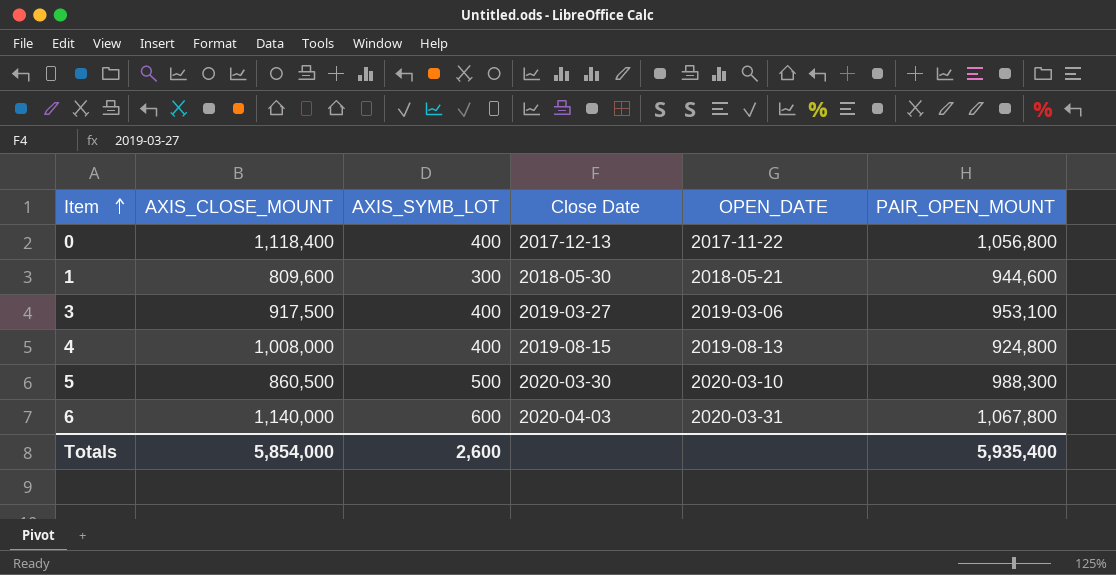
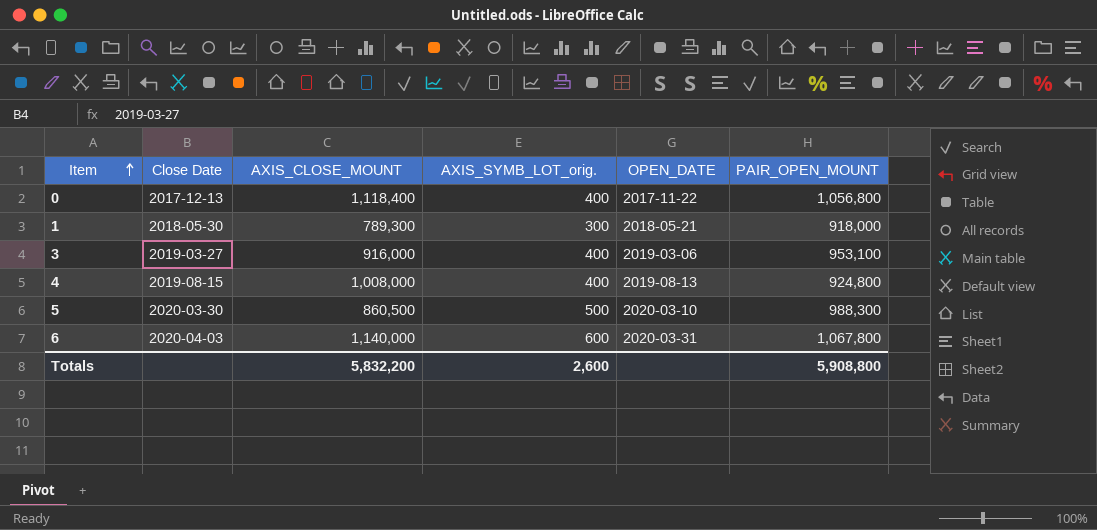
column Close Date | position: 4 -> 2
column name: AXIS_SYMB_LOT -> AXIS_SYMB_LOT_orig.
1 | AXIS_CLOSE_MOUNT: 809,600 -> 789,300
1 | PAIR_OPEN_MOUNT: 944,600 -> 918,000
3 | AXIS_CLOSE_MOUNT: 917,500 -> 916,000
Totals | AXIS_CLOSE_MOUNT: 5,854,000 -> 5,832,200
Totals | PAIR_OPEN_MOUNT: 5,935,400 -> 5,908,800

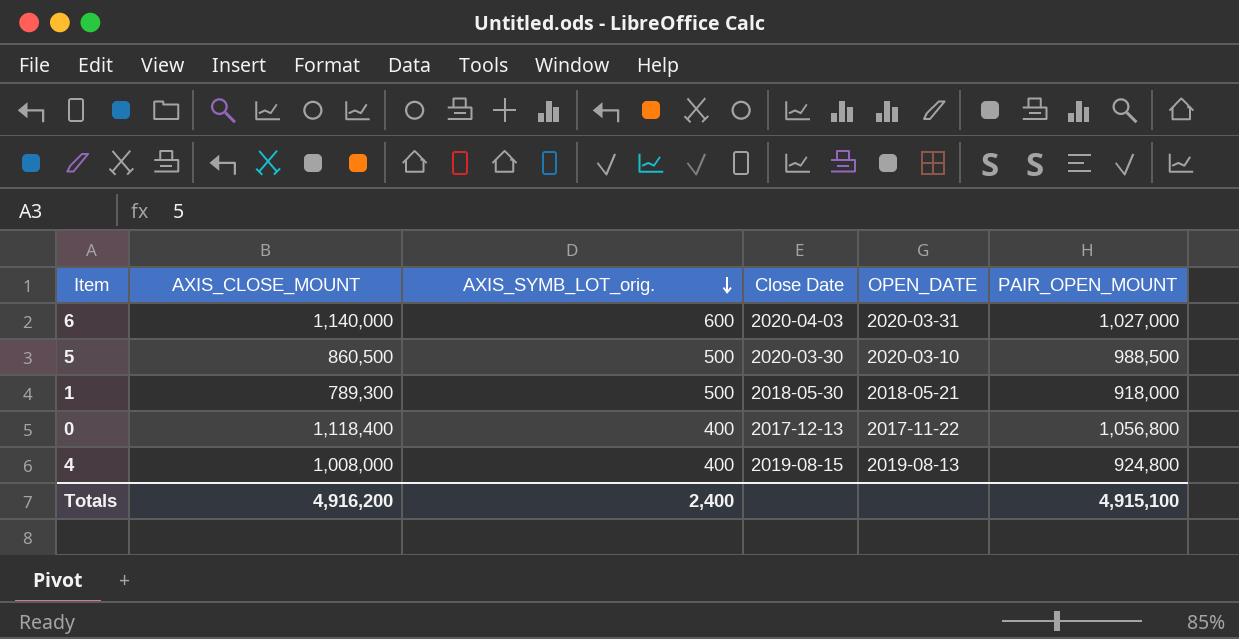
row order: Item ascending -> AXIS_SYMB_LOT_orig. descending
column Close Date | position: 2 -> 4
row 3: 2019-03-27 | 916,000 | 400 | 2019-03-06 | 953,100 -> none
6 | PAIR_OPEN_MOUNT: 1,067,800 -> 1,027,000
5 | PAIR_OPEN_MOUNT: 988,300 -> 988,500
1 | AXIS_SYMB_LOT_orig.: 300 -> 500
Totals | AXIS_CLOSE_MOUNT: 5,832,200 -> 4,916,200
Totals | AXIS_SYMB_LOT_orig.: 2,600 -> 2,400
Totals | PAIR_OPEN_MOUNT: 5,908,800 -> 4,915,100

